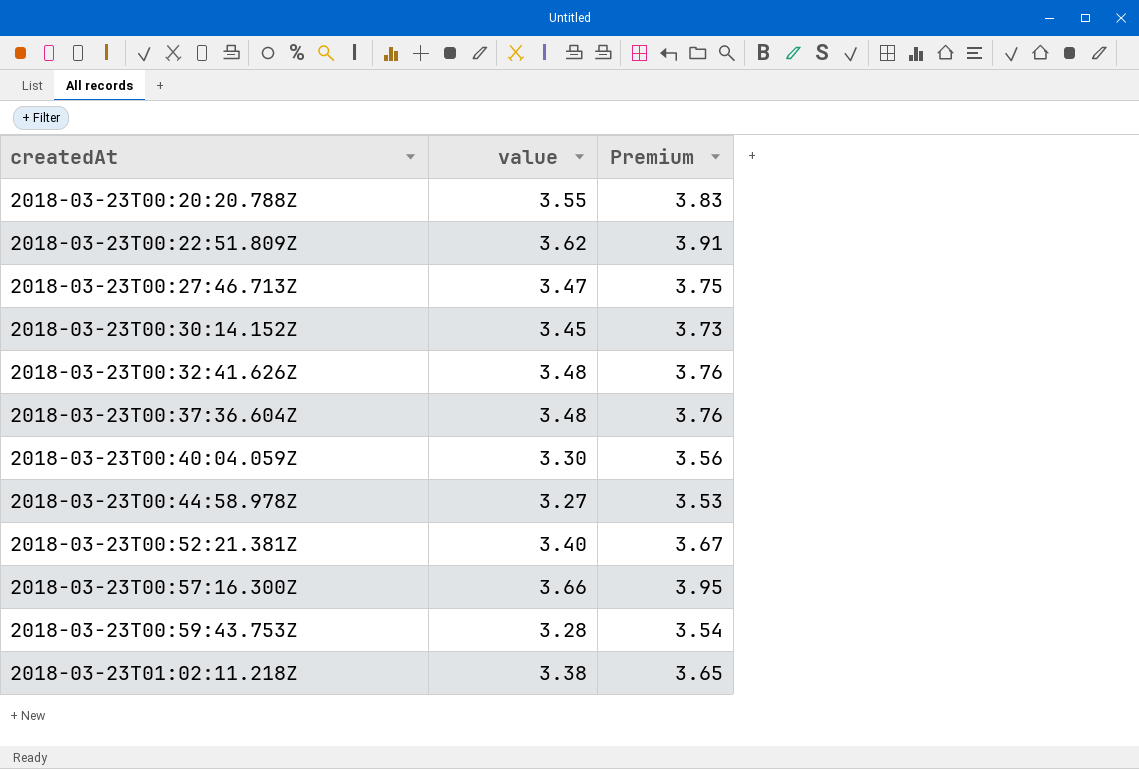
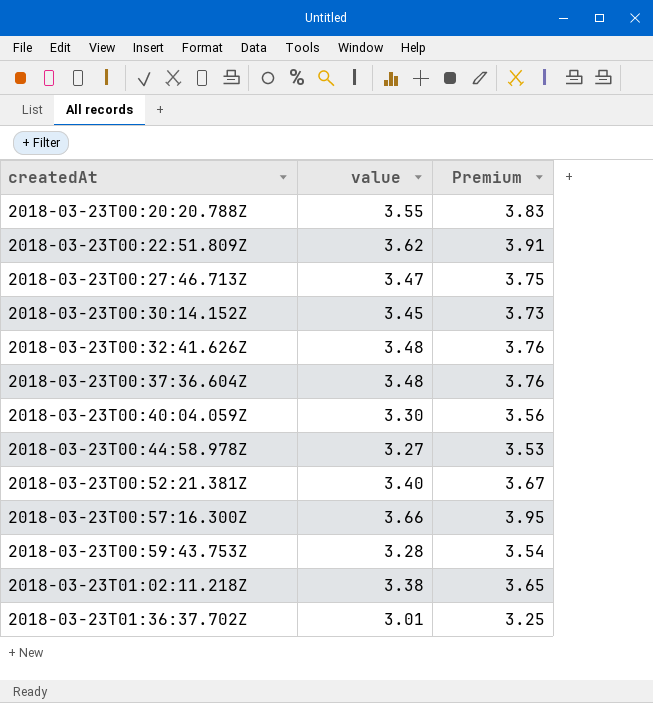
row 2018-03-23T01:36:37.702Z: none -> 3.01 | 3.25

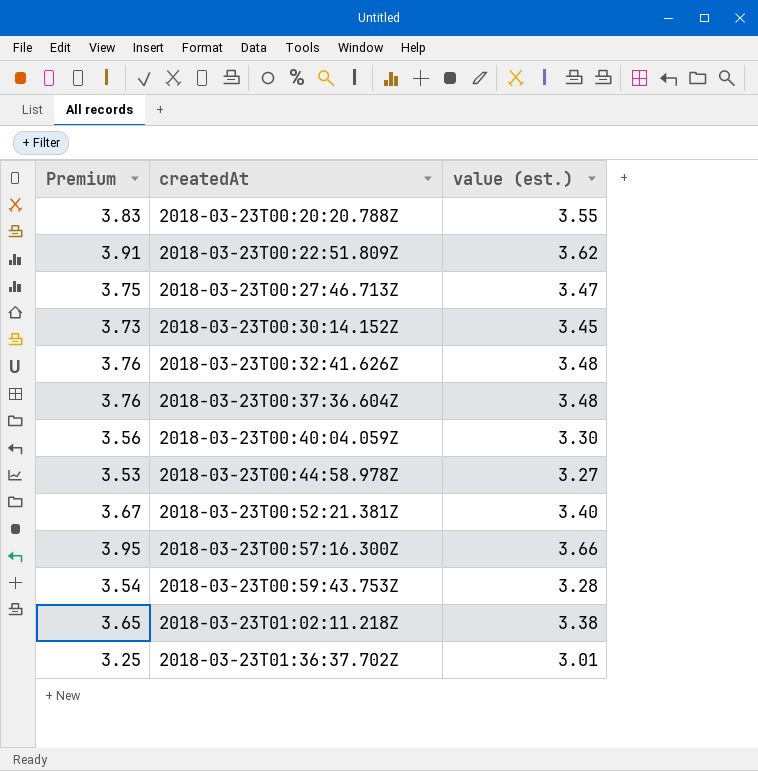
column Premium | position: 3 -> 1
column name: value -> value (est.)

